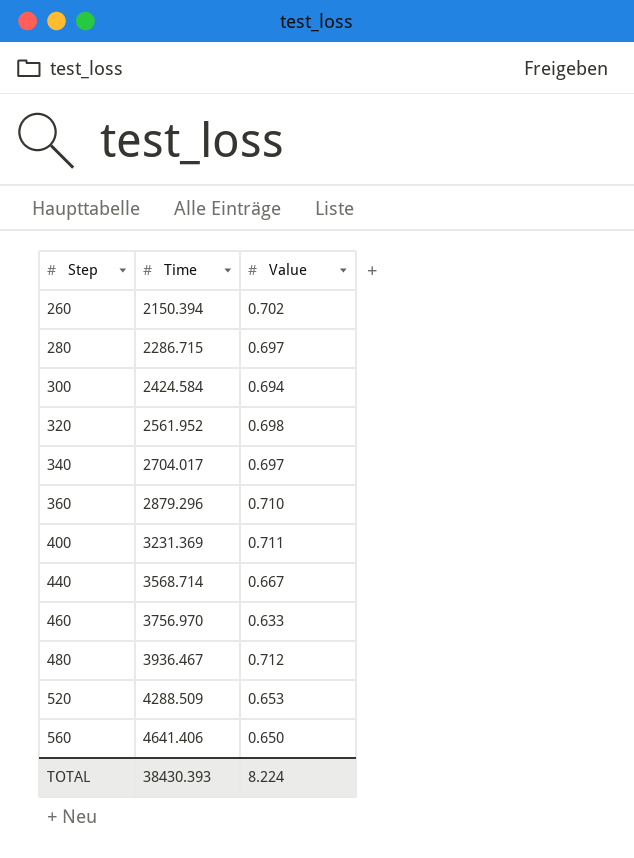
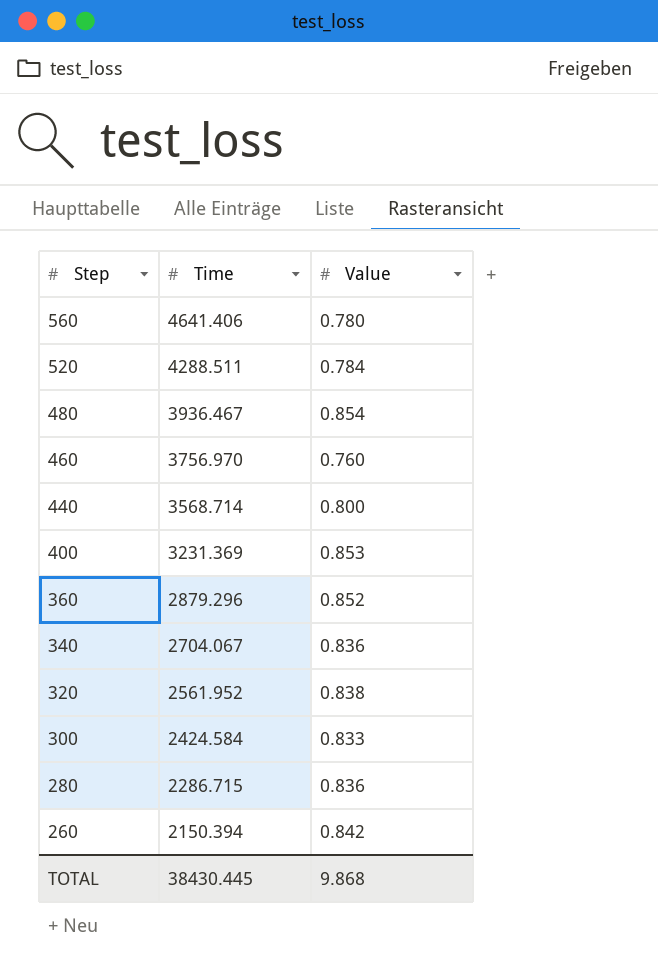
row order: Step ascending -> Step descending
560 | Value: 0.650 -> 0.780
520 | Time: 4288.509 -> 4288.511
520 | Value: 0.653 -> 0.784
480 | Value: 0.712 -> 0.854
460 | Value: 0.633 -> 0.760
440 | Value: 0.667 -> 0.800
400 | Value: 0.711 -> 0.853
360 | Value: 0.710 -> 0.852
340 | Time: 2704.017 -> 2704.067
340 | Value: 0.697 -> 0.836
320 | Value: 0.698 -> 0.838
300 | Value: 0.694 -> 0.833
280 | Value: 0.697 -> 0.836
260 | Value: 0.702 -> 0.842
TOTAL | Time: 38430.393 -> 38430.445
TOTAL | Value: 8.224 -> 9.868

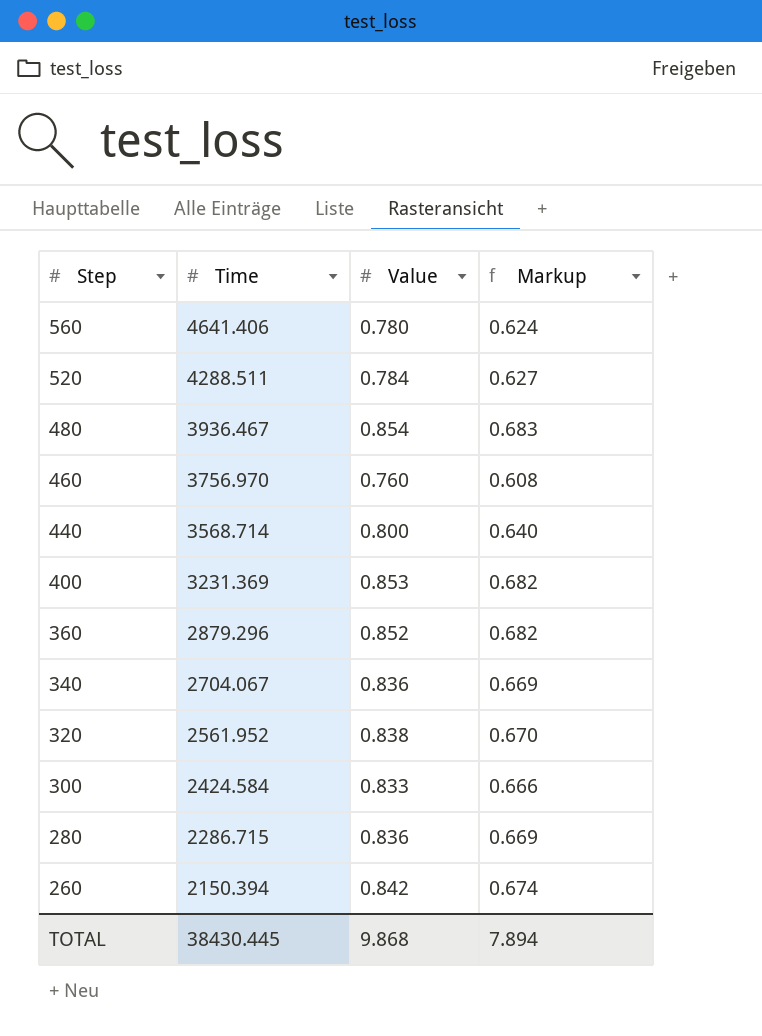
column Markup | formula: none -> [Value] * 0.8

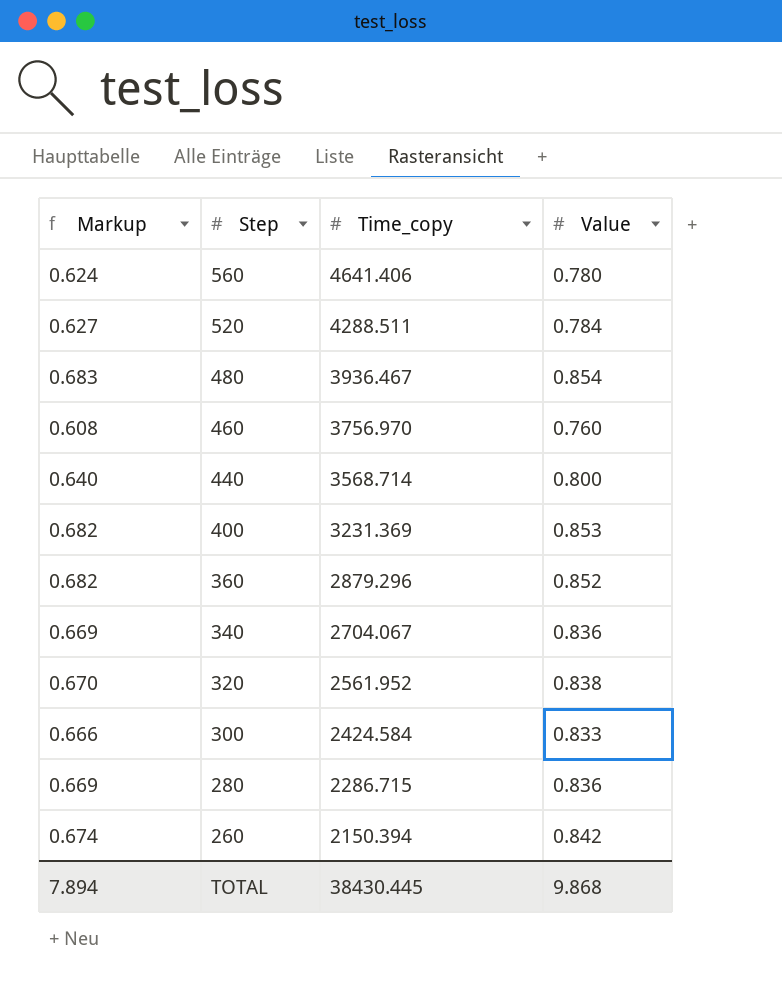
column Markup | position: 4 -> 1
column name: Time -> Time_copy

